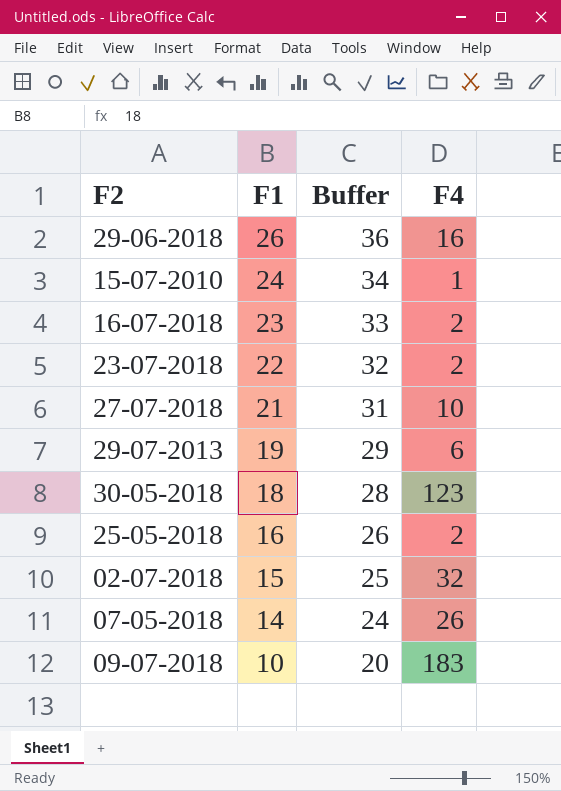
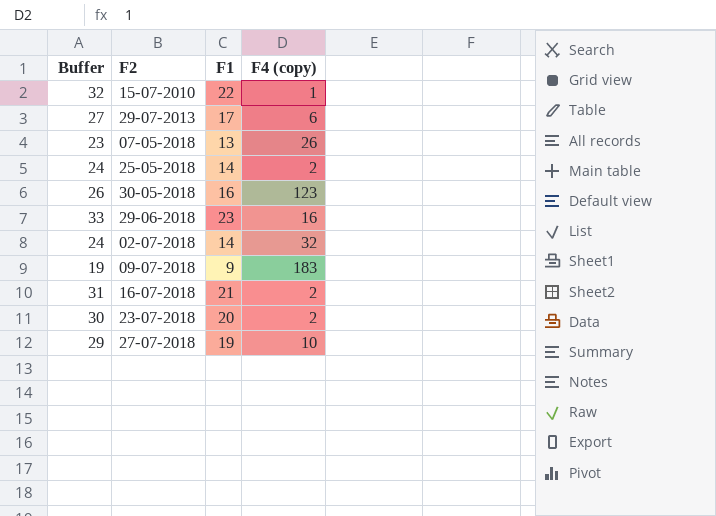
row order: F1 descending -> F2 ascending
column Buffer | position: 3 -> 1
column name: F4 -> F4 (copy)
15-07-2010 | Buffer: 34 -> 32
15-07-2010 | F1: 24 -> 22
29-07-2013 | Buffer: 29 -> 27
29-07-2013 | F1: 19 -> 17
07-05-2018 | Buffer: 24 -> 23
07-05-2018 | F1: 14 -> 13
25-05-2018 | Buffer: 26 -> 24
25-05-2018 | F1: 16 -> 14
30-05-2018 | Buffer: 28 -> 26
30-05-2018 | F1: 18 -> 16
29-06-2018 | Buffer: 36 -> 33
29-06-2018 | F1: 26 -> 23
02-07-2018 | Buffer: 25 -> 24
02-07-2018 | F1: 15 -> 14
09-07-2018 | Buffer: 20 -> 19
09-07-2018 | F1: 10 -> 9
16-07-2018 | Buffer: 33 -> 31
16-07-2018 | F1: 23 -> 21
23-07-2018 | Buffer: 32 -> 30
23-07-2018 | F1: 22 -> 20
27-07-2018 | Buffer: 31 -> 29
27-07-2018 | F1: 21 -> 19

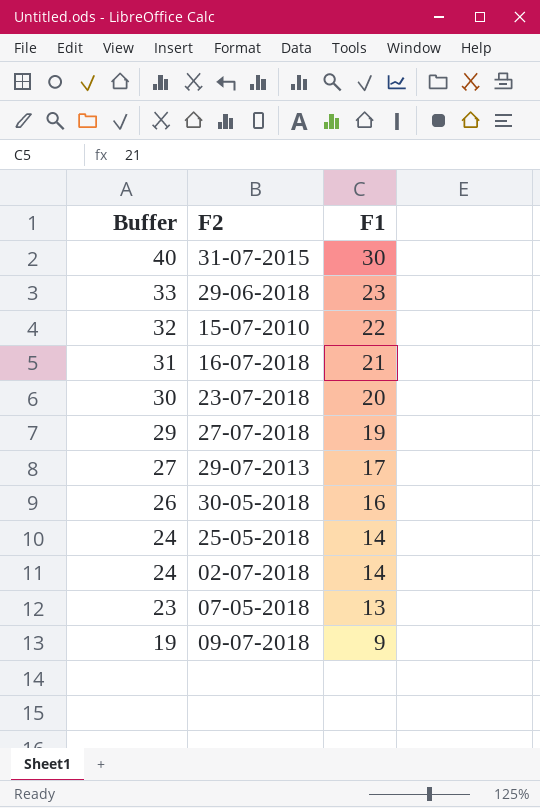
row order: F2 ascending -> Buffer descending
column F4 (copy) | position: 4 -> none
row 31-07-2015: none -> 40 | 30

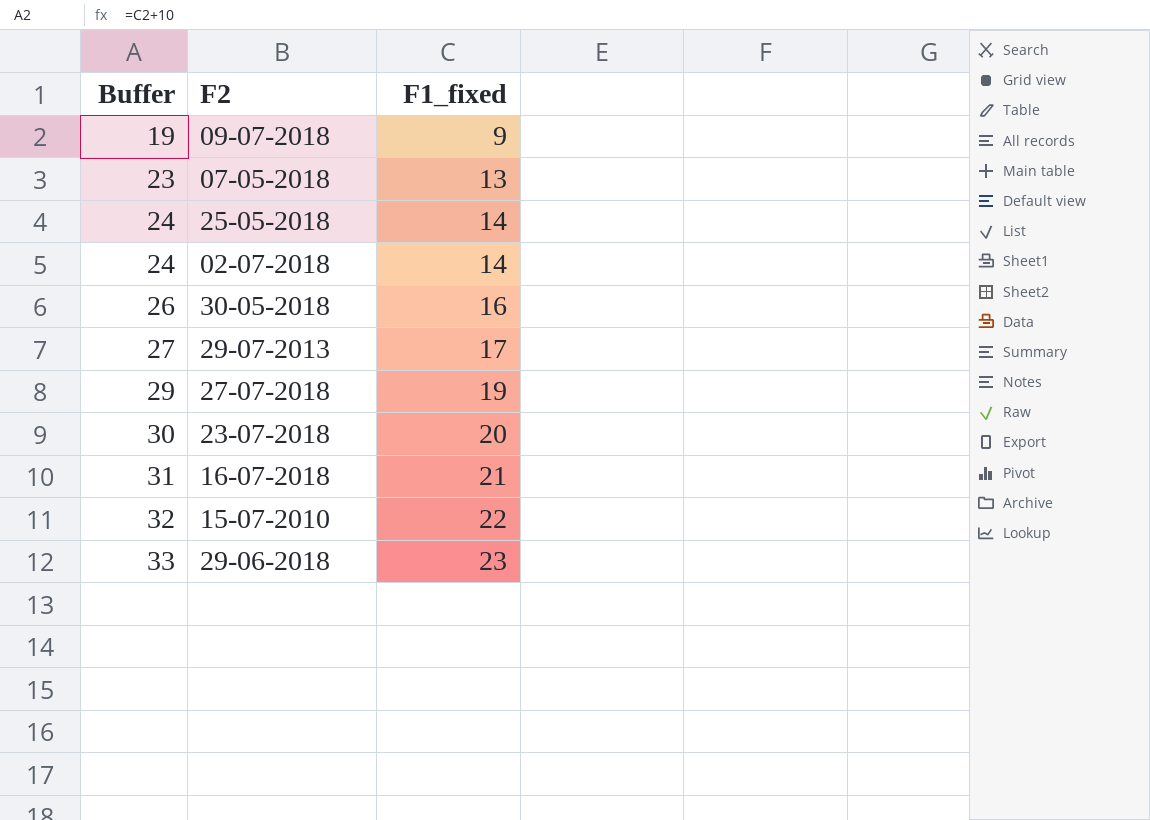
row order: Buffer descending -> Buffer ascending
column name: F1 -> F1_fixed
row 31-07-2015: 40 | 30 -> none

